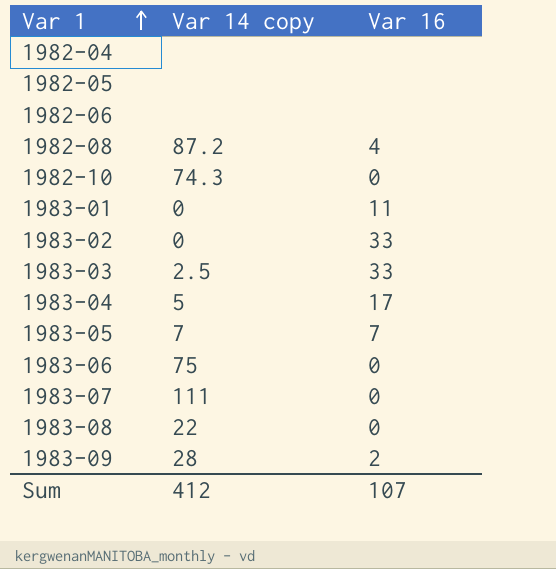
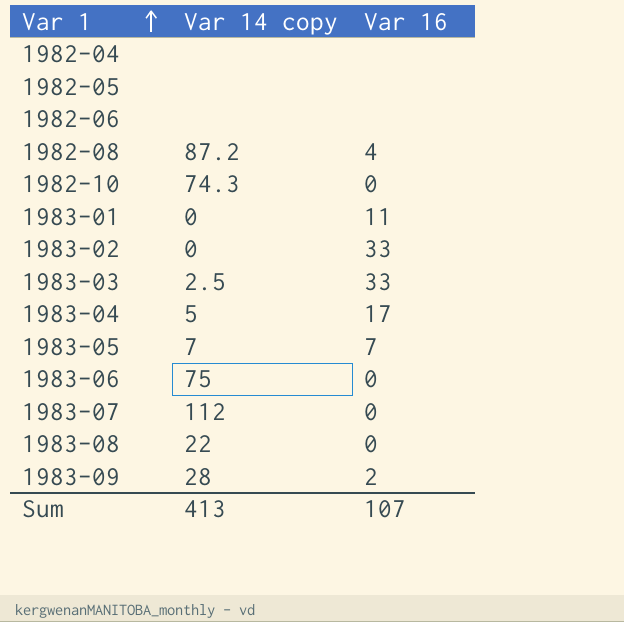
1983-07 | Var 14 copy: 111 -> 112
Sum | Var 14 copy: 412 -> 413

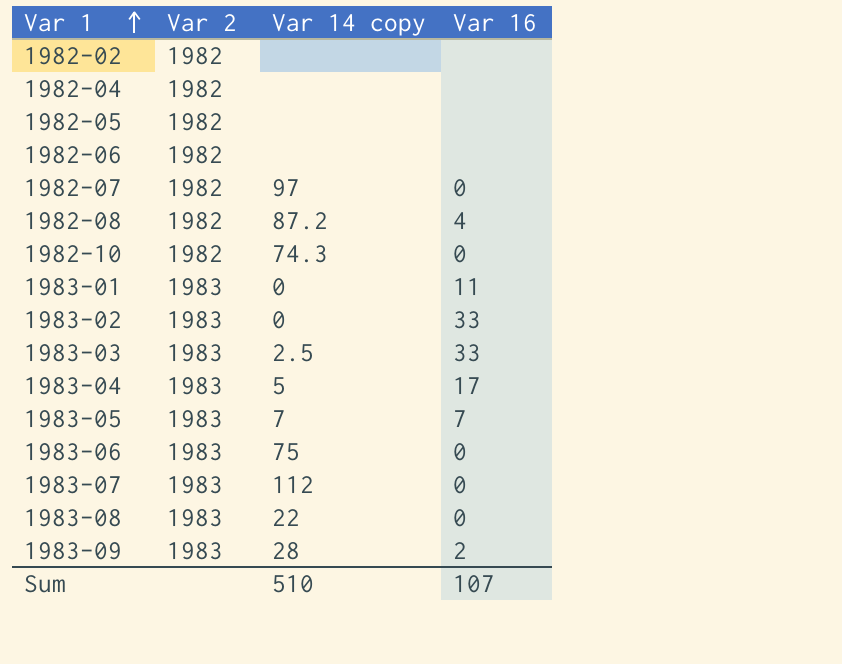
column Var 2 | position: none -> 2
row 1982-02: none -> 1982 | none | none
row 1982-07: none -> 1982 | 97 | 0
Sum | Var 14 copy: 413 -> 510

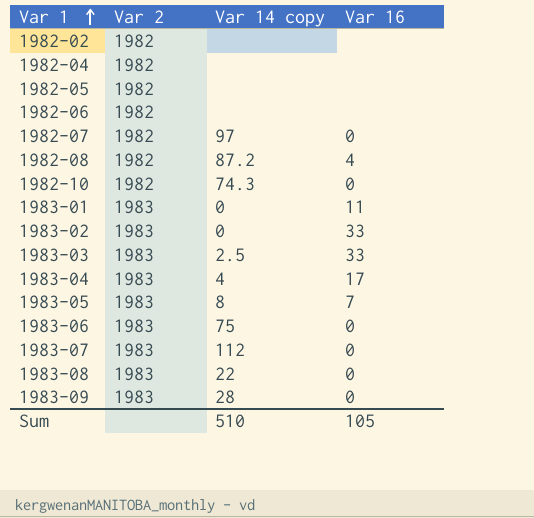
1983-04 | Var 14 copy: 5 -> 4
1983-05 | Var 14 copy: 7 -> 8
1983-09 | Var 16: 2 -> 0
Sum | Var 16: 107 -> 105

